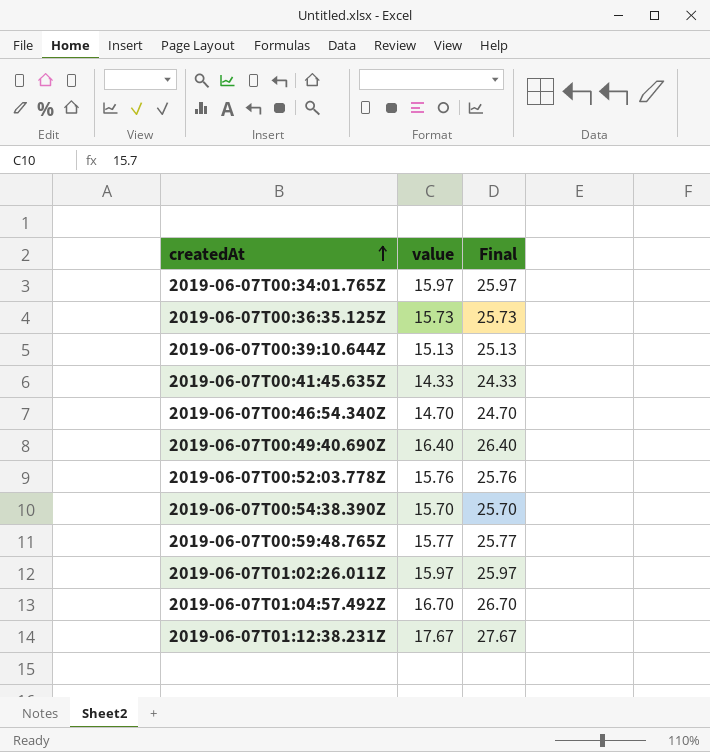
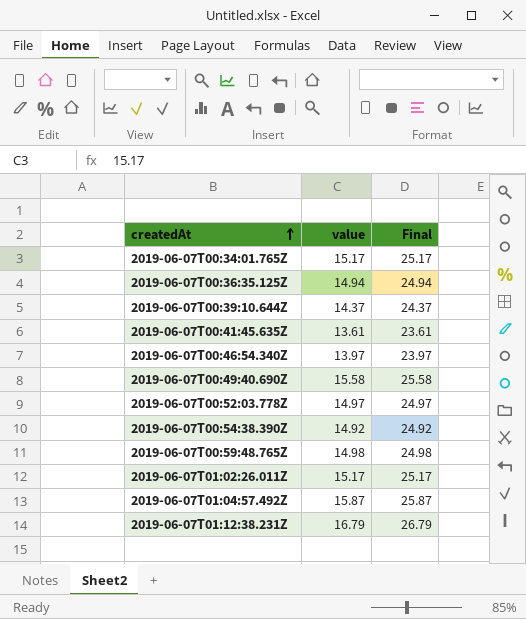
2019-06-07T00:34:01.765Z | value: 15.97 -> 15.17
2019-06-07T00:34:01.765Z | Final: 25.97 -> 25.17
2019-06-07T00:36:35.125Z | value: 15.73 -> 14.94
2019-06-07T00:36:35.125Z | Final: 25.73 -> 24.94
2019-06-07T00:39:10.644Z | value: 15.13 -> 14.37
2019-06-07T00:39:10.644Z | Final: 25.13 -> 24.37
2019-06-07T00:41:45.635Z | value: 14.33 -> 13.61
2019-06-07T00:41:45.635Z | Final: 24.33 -> 23.61
2019-06-07T00:46:54.340Z | value: 14.70 -> 13.97
2019-06-07T00:46:54.340Z | Final: 24.70 -> 23.97
2019-06-07T00:49:40.690Z | value: 16.40 -> 15.58
2019-06-07T00:49:40.690Z | Final: 26.40 -> 25.58
2019-06-07T00:52:03.778Z | value: 15.76 -> 14.97
2019-06-07T00:52:03.778Z | Final: 25.76 -> 24.97
2019-06-07T00:54:38.390Z | value: 15.70 -> 14.92
2019-06-07T00:54:38.390Z | Final: 25.70 -> 24.92
2019-06-07T00:59:48.765Z | value: 15.77 -> 14.98
2019-06-07T00:59:48.765Z | Final: 25.77 -> 24.98
2019-06-07T01:02:26.011Z | value: 15.97 -> 15.17
2019-06-07T01:02:26.011Z | Final: 25.97 -> 25.17
2019-06-07T01:04:57.492Z | value: 16.70 -> 15.87
2019-06-07T01:04:57.492Z | Final: 26.70 -> 25.87
2019-06-07T01:12:38.231Z | value: 17.67 -> 16.79
2019-06-07T01:12:38.231Z | Final: 27.67 -> 26.79

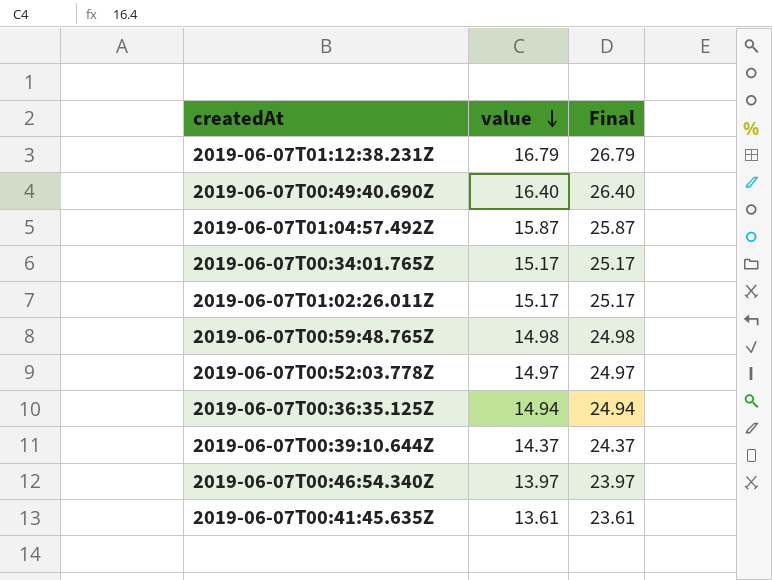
row order: createdAt ascending -> value descending
row 2019-06-07T00:54:38.390Z: 14.92 | 24.92 -> none
2019-06-07T00:49:40.690Z | value: 15.58 -> 16.40
2019-06-07T00:49:40.690Z | Final: 25.58 -> 26.40

